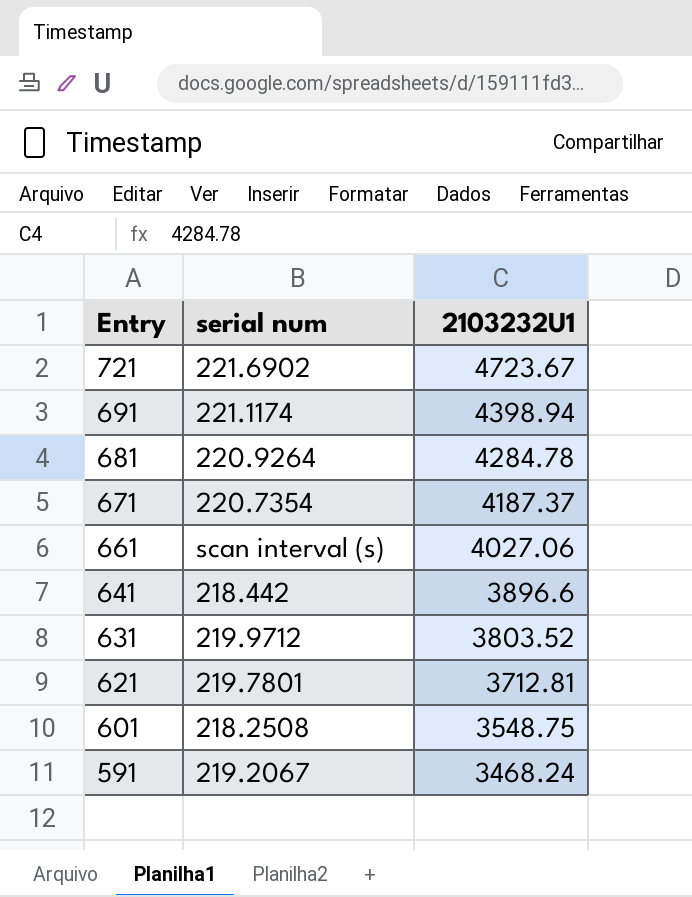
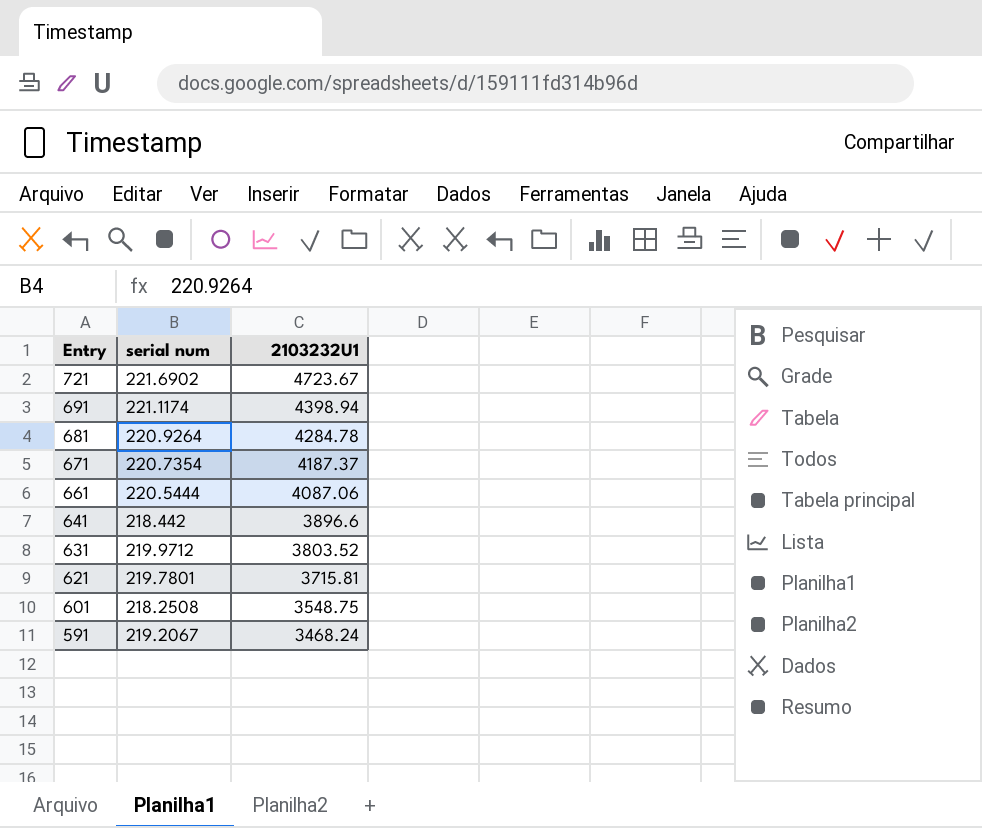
661 | serial num: scan interval (s) -> 220.5444
661 | 2103232U1: 4027.06 -> 4087.06
621 | 2103232U1: 3712.81 -> 3715.81

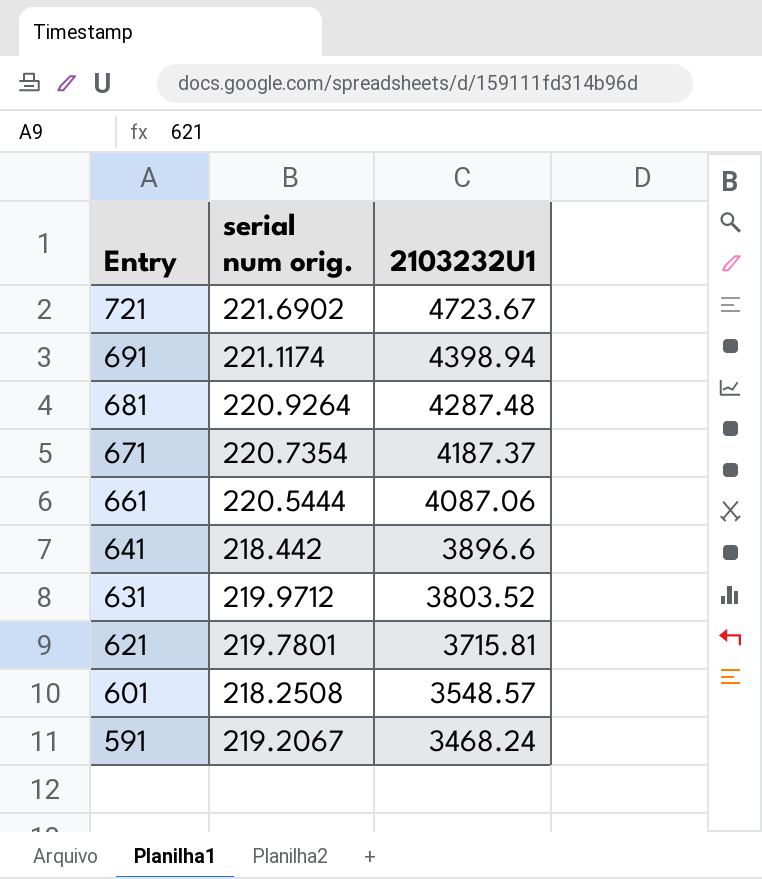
column name: serial num -> serial num orig.
681 | 2103232U1: 4284.78 -> 4287.48
601 | 2103232U1: 3548.75 -> 3548.57

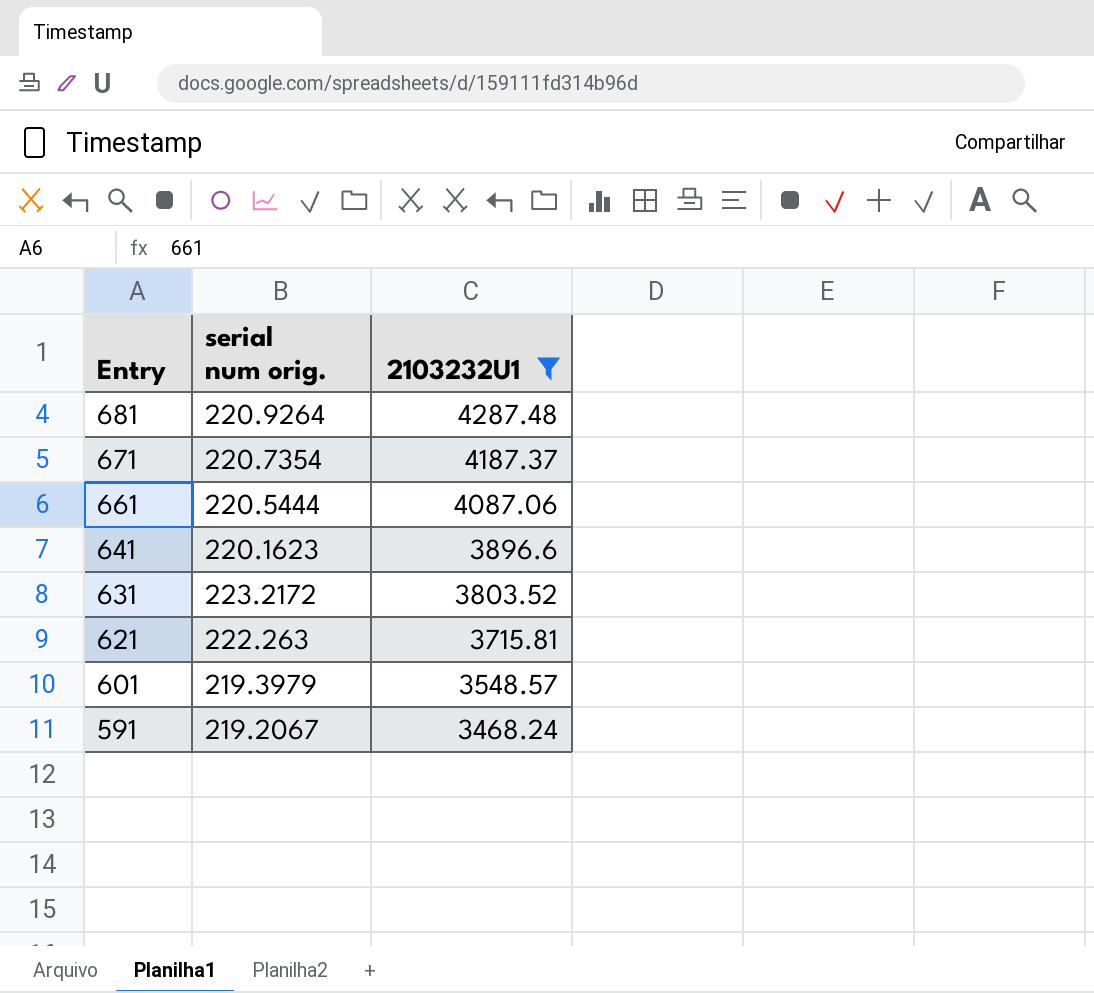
filter: none -> 2103232U1 <= 4287.48
641 | serial num orig.: 218.442 -> 220.1623
631 | serial num orig.: 219.9712 -> 223.2172
621 | serial num orig.: 219.7801 -> 222.263
601 | serial num orig.: 218.2508 -> 219.3979

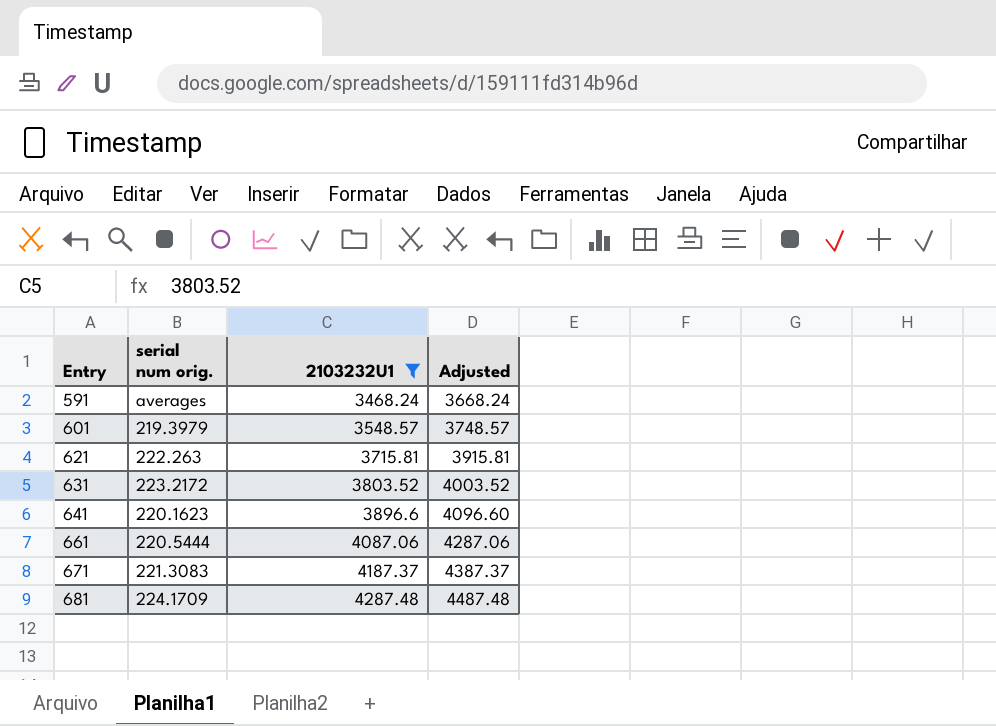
row order: Entry descending -> Entry ascending
column Adjusted | formula: none -> [2103232U1] + 200
591 | serial num orig.: 219.2067 -> averages
671 | serial num orig.: 220.7354 -> 221.3083
681 | serial num orig.: 220.9264 -> 224.1709

